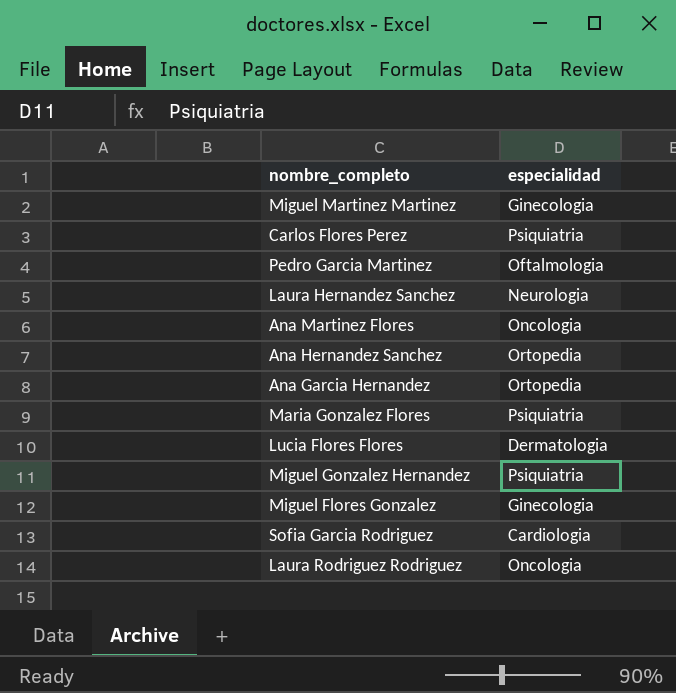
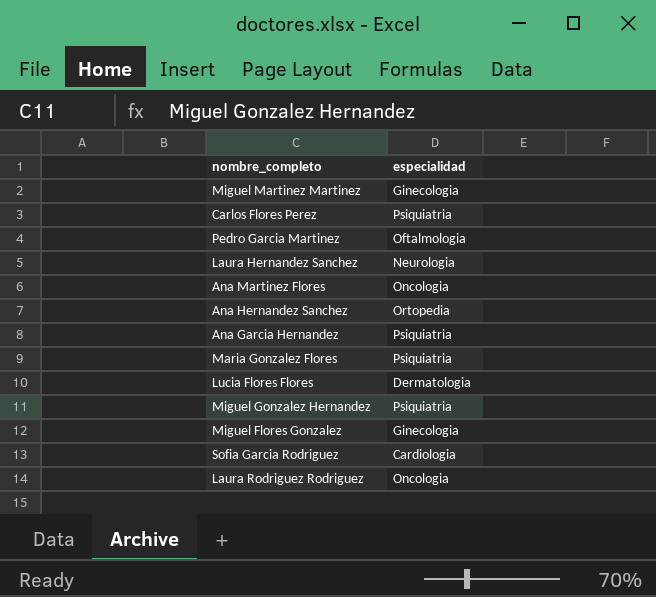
Ana Garcia Hernandez | especialidad: Ortopedia -> Psiquiatria

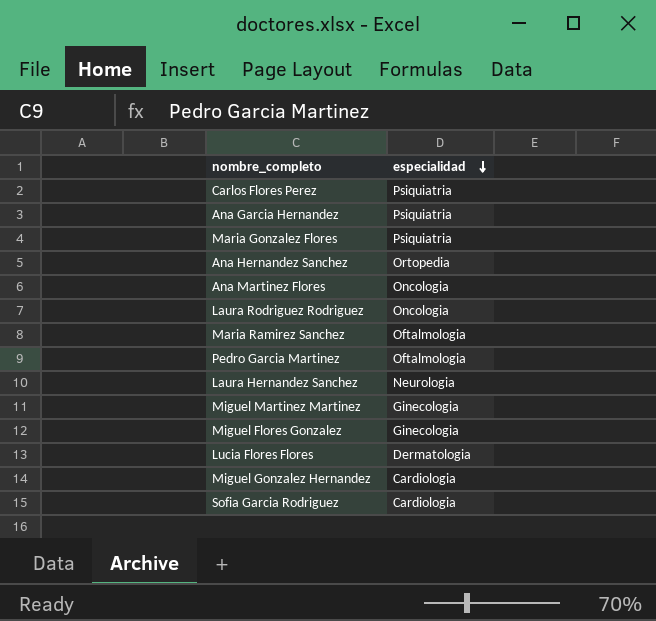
row order: none -> especialidad descending
row Maria Ramirez Sanchez: none -> Oftalmologia
Miguel Gonzalez Hernandez | especialidad: Psiquiatria -> Cardiologia

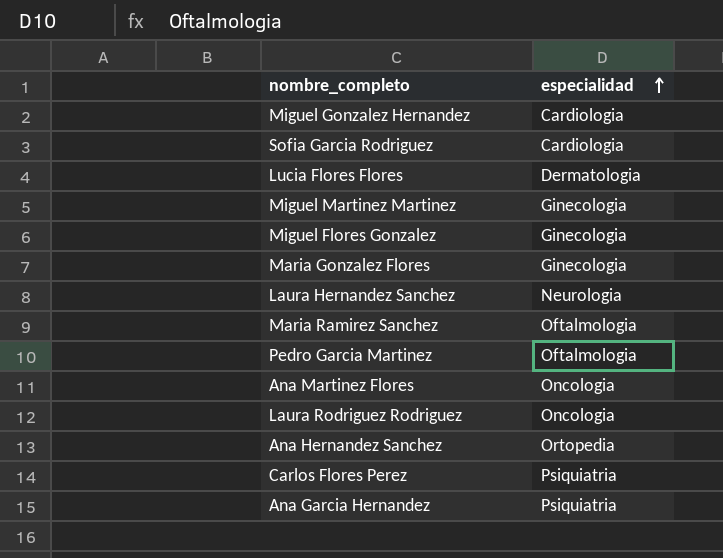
row order: especialidad descending -> especialidad ascending
Maria Gonzalez Flores | especialidad: Psiquiatria -> Ginecologia

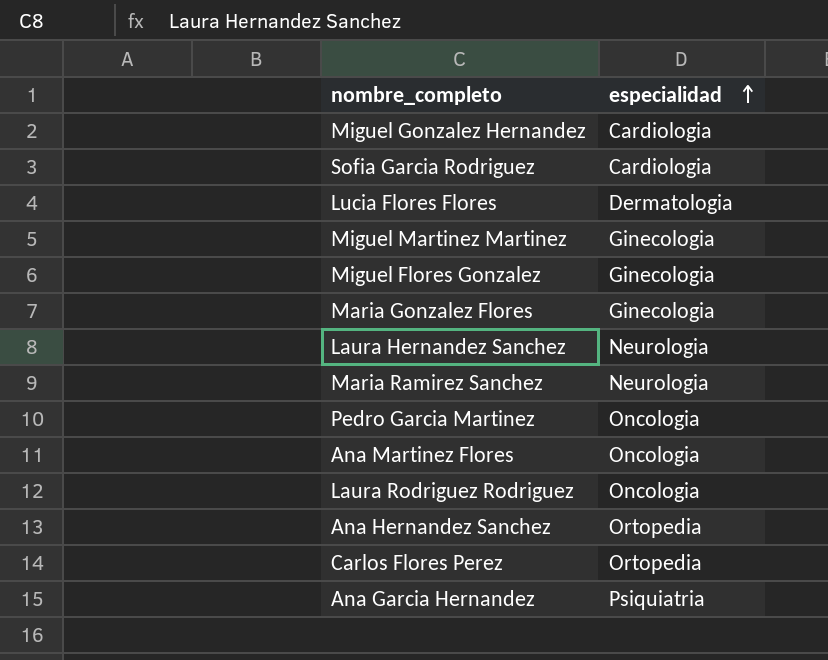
Maria Ramirez Sanchez | especialidad: Oftalmologia -> Neurologia
Pedro Garcia Martinez | especialidad: Oftalmologia -> Oncologia
Carlos Flores Perez | especialidad: Psiquiatria -> Ortopedia

